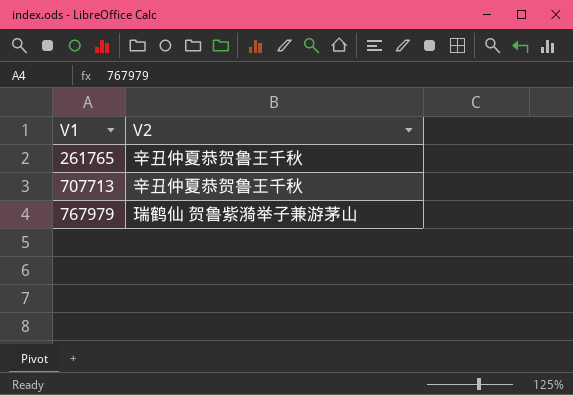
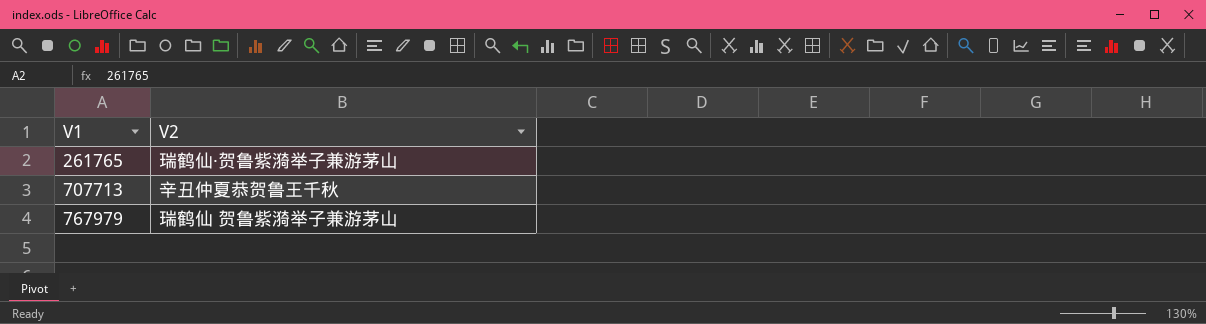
261765 | V2: 辛丑仲夏恭贺鲁王千秋 -> 瑞鹤仙·贺鲁紫漪举子兼游茅山

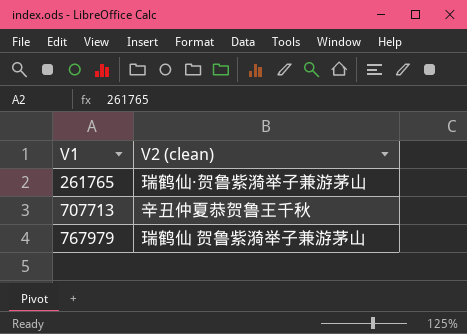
column name: V2 -> V2 (clean)

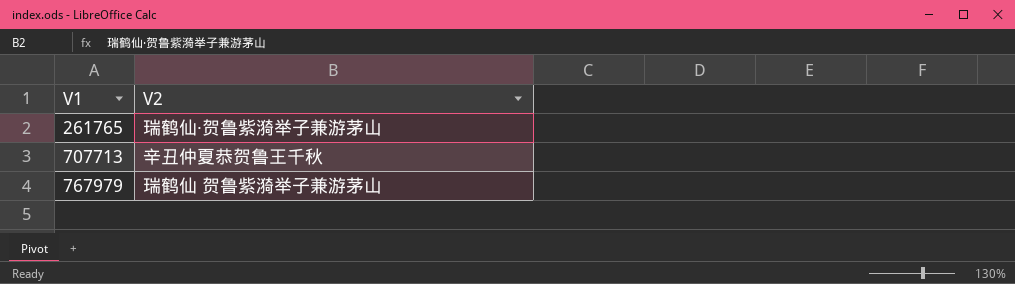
column name: V2 (clean) -> V2

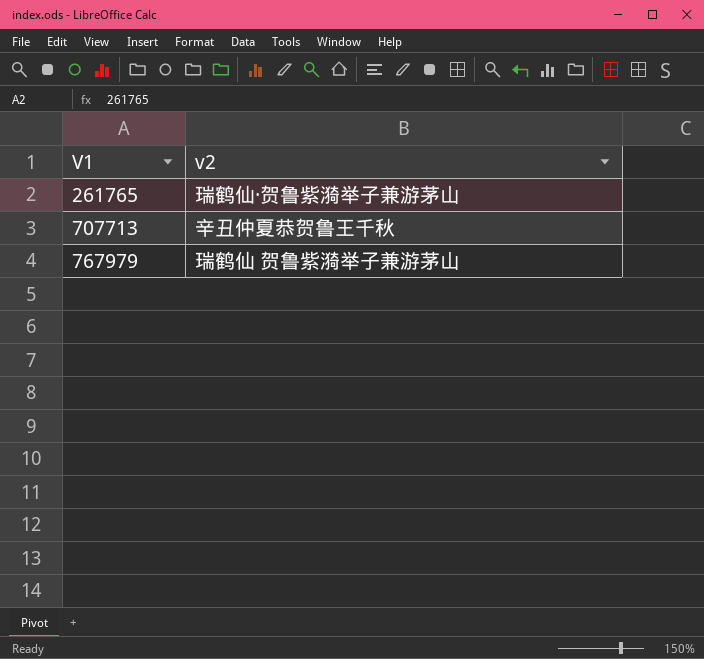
column name: V2 -> v2

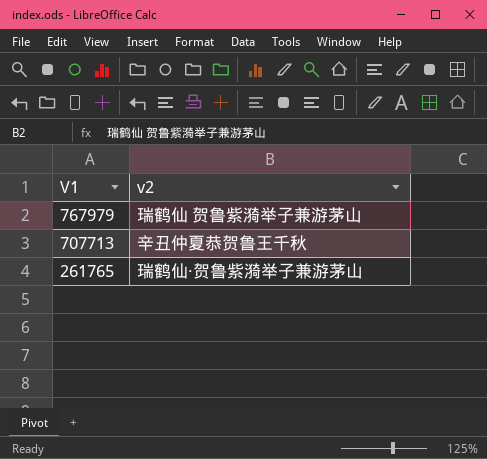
row order: V1 ascending -> V1 descending

